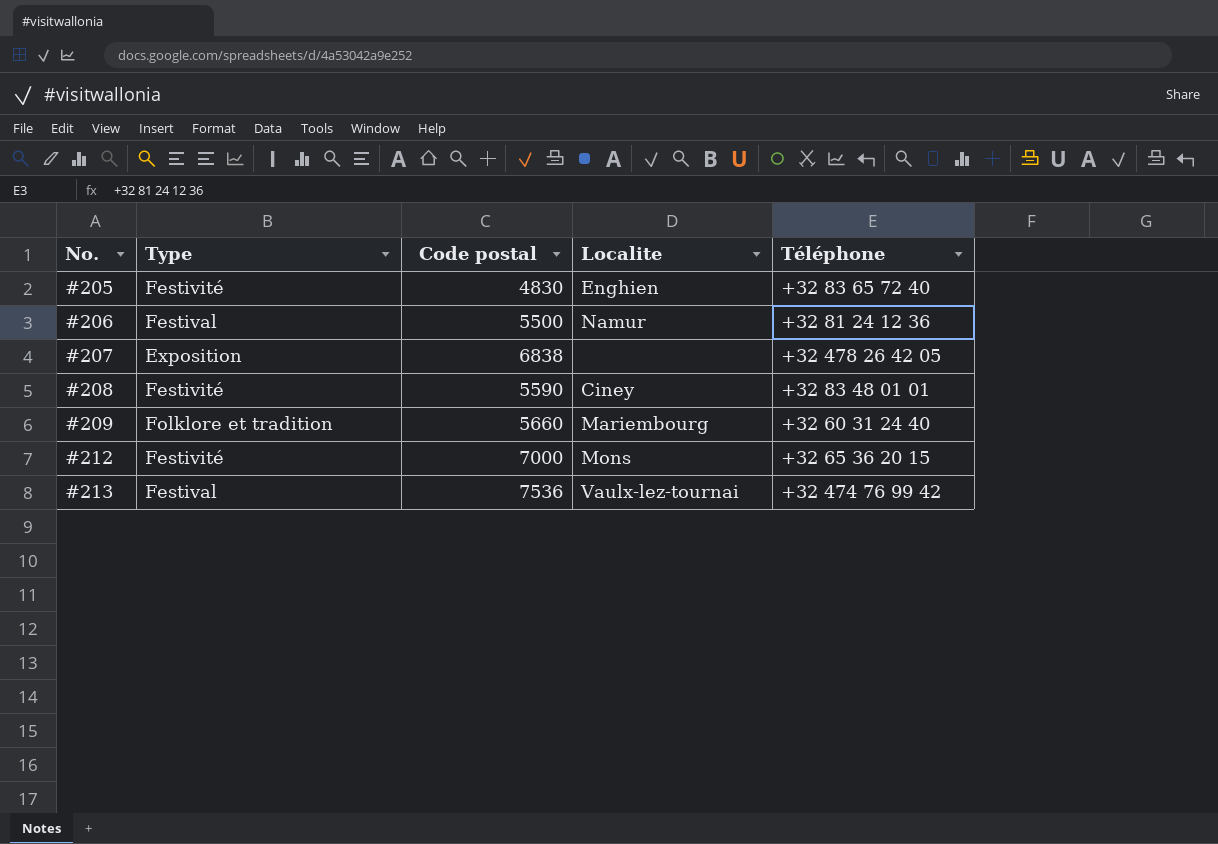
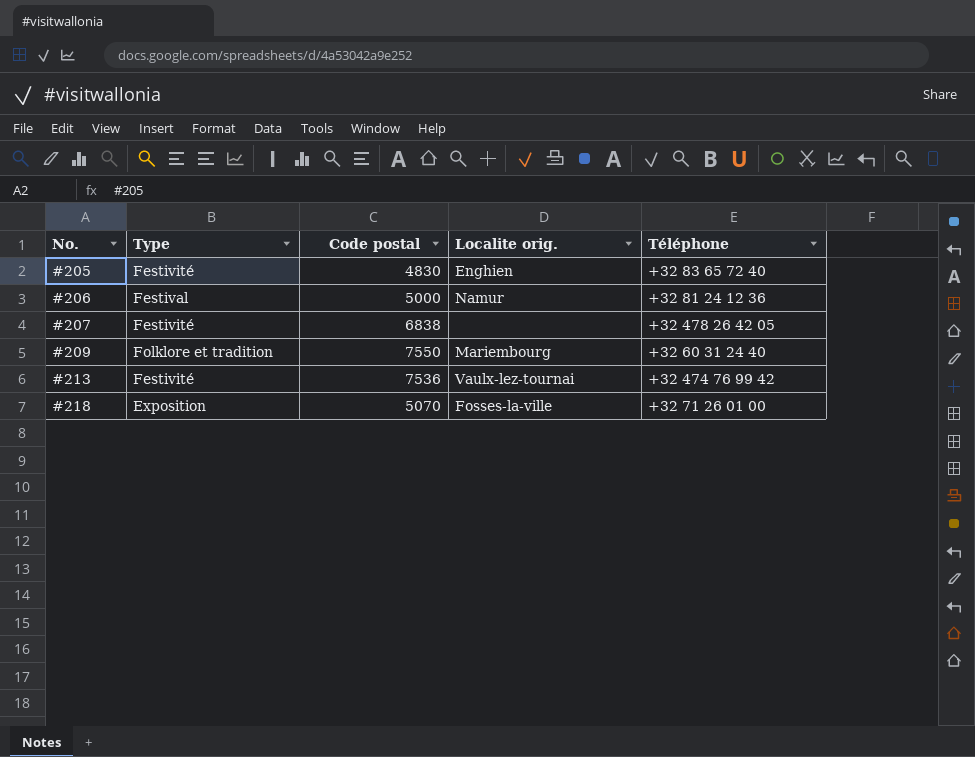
column name: Localite -> Localite orig.
row #208: Festivité | 5590 | Ciney | +32 83 48 01 01 -> none
row #212: Festivité | 7000 | Mons | +32 65 36 20 15 -> none
#206 | Code postal: 5500 -> 5000
#207 | Type: Exposition -> Festivité
#209 | Code postal: 5660 -> 7550
#213 | Type: Festival -> Festivité
row #218: none -> Exposition | 5070 | Fosses-la-ville | +32 71 26 01 00

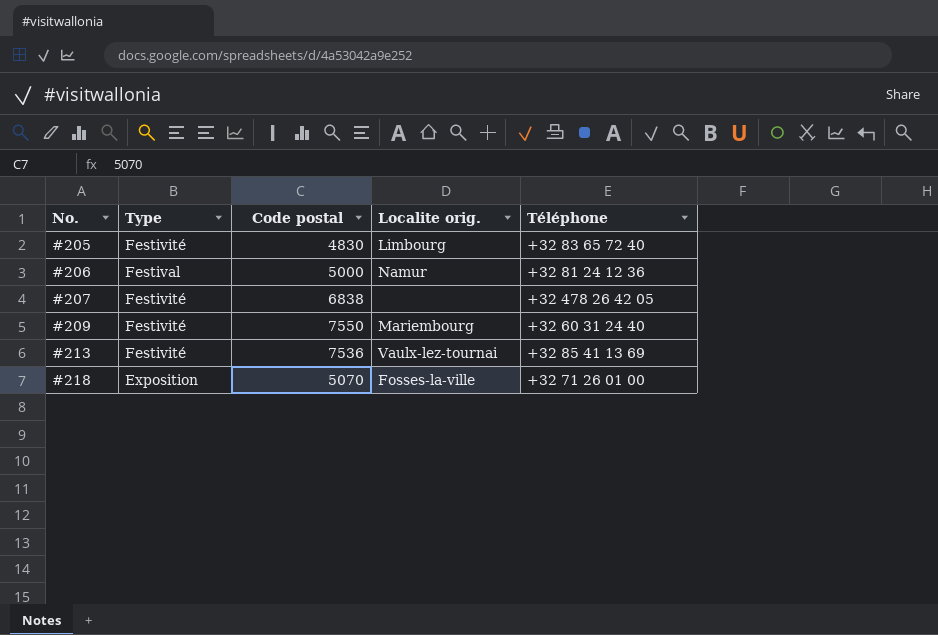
#205 | Localite orig.: Enghien -> Limbourg
#209 | Type: Folklore et tradition -> Festivité
#213 | Téléphone: +32 474 76 99 42 -> +32 85 41 13 69

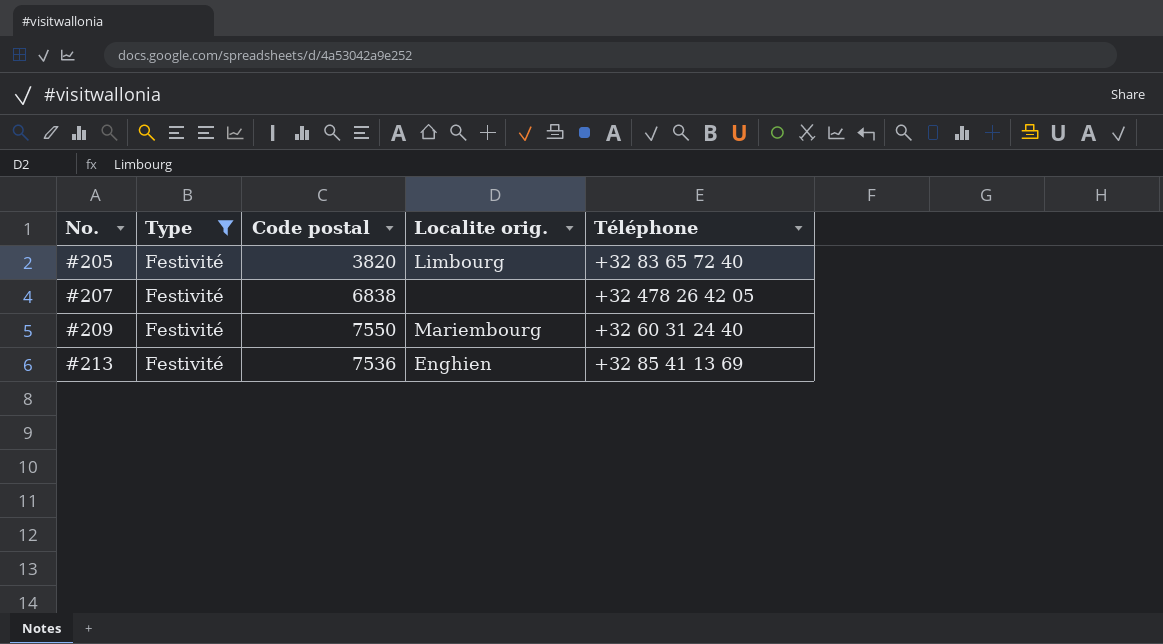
filter: none -> Type = Festivité
#205 | Code postal: 4830 -> 3820
#213 | Localite orig.: Vaulx-lez-tournai -> Enghien

